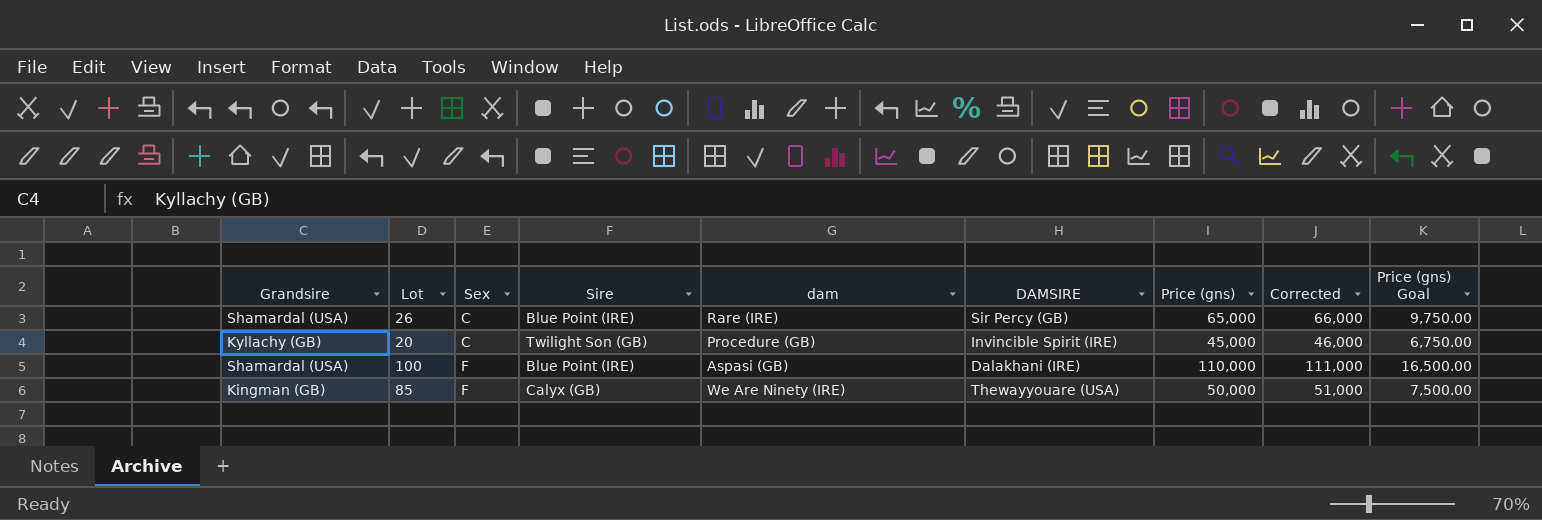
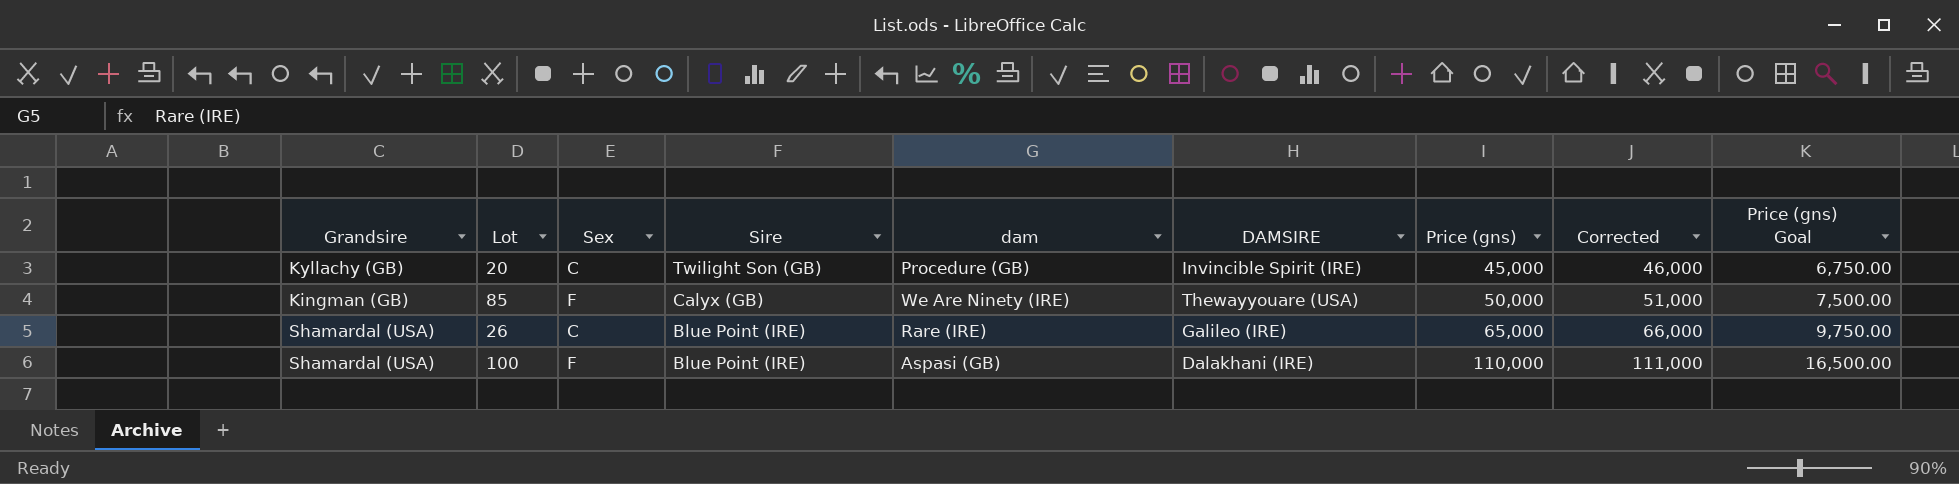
row order: Sex ascending -> Sire descending
26 | DAMSIRE: Sir Percy (GB) -> Galileo (IRE)

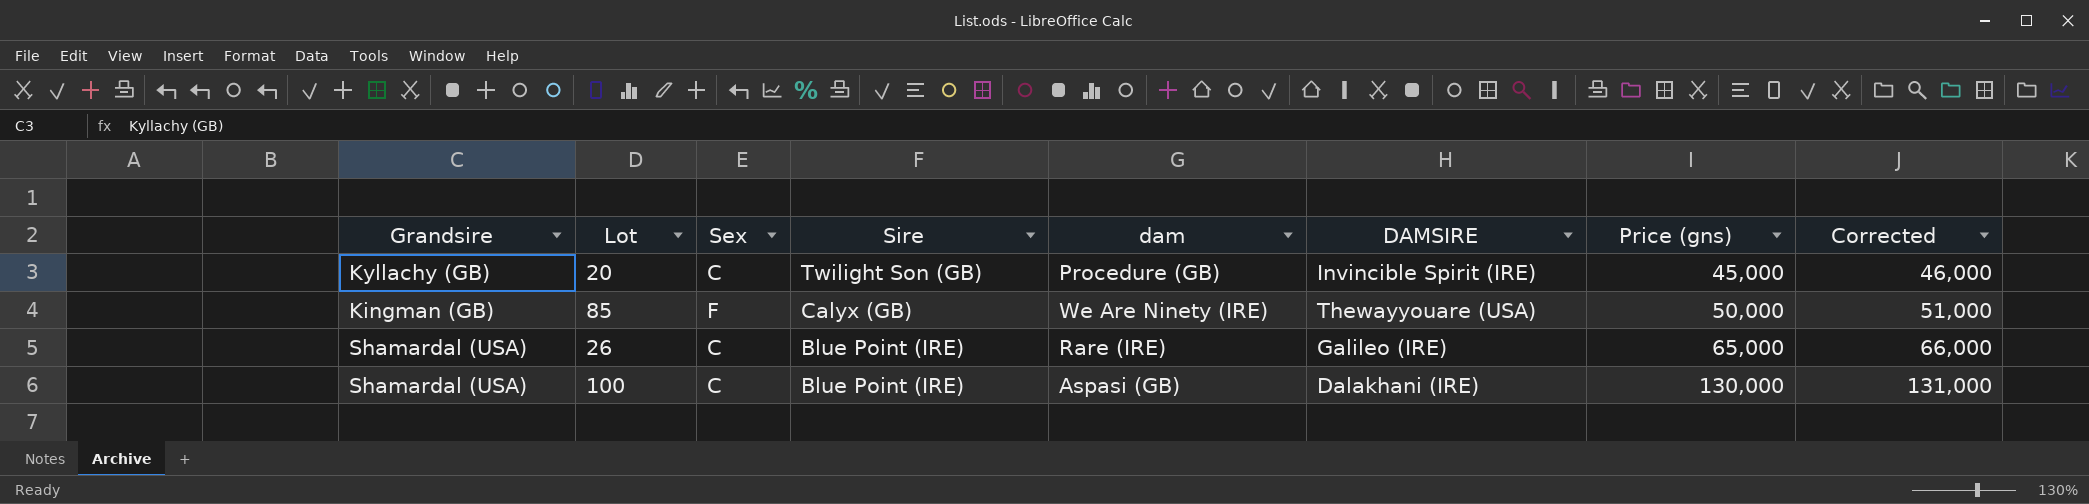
column Price (gns) Goal | formula: [Price (gns)] * 0.15 -> none
100 | Sex: F -> C
100 | Price (gns): 110,000 -> 130,000
100 | Corrected: 111,000 -> 131,000

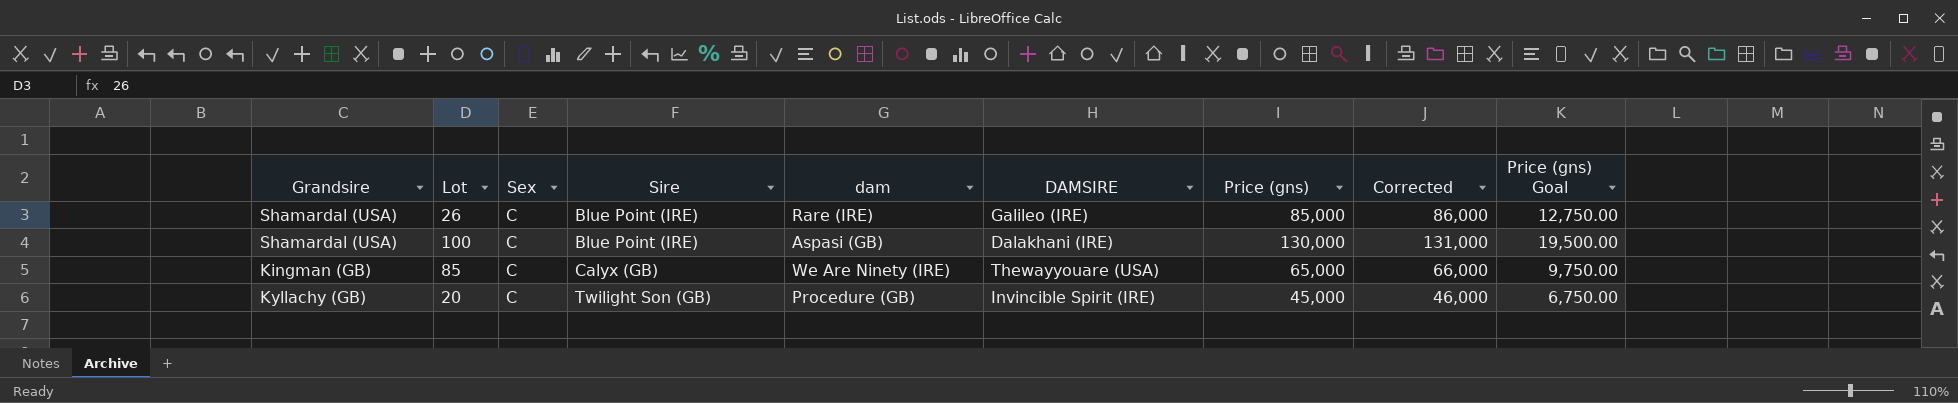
row order: Sire descending -> Sire ascending
column Price (gns) Goal | formula: none -> [Price (gns)] * 0.15
26 | Price (gns): 65,000 -> 85,000
26 | Corrected: 66,000 -> 86,000
85 | Sex: F -> C
85 | Price (gns): 50,000 -> 65,000
85 | Corrected: 51,000 -> 66,000

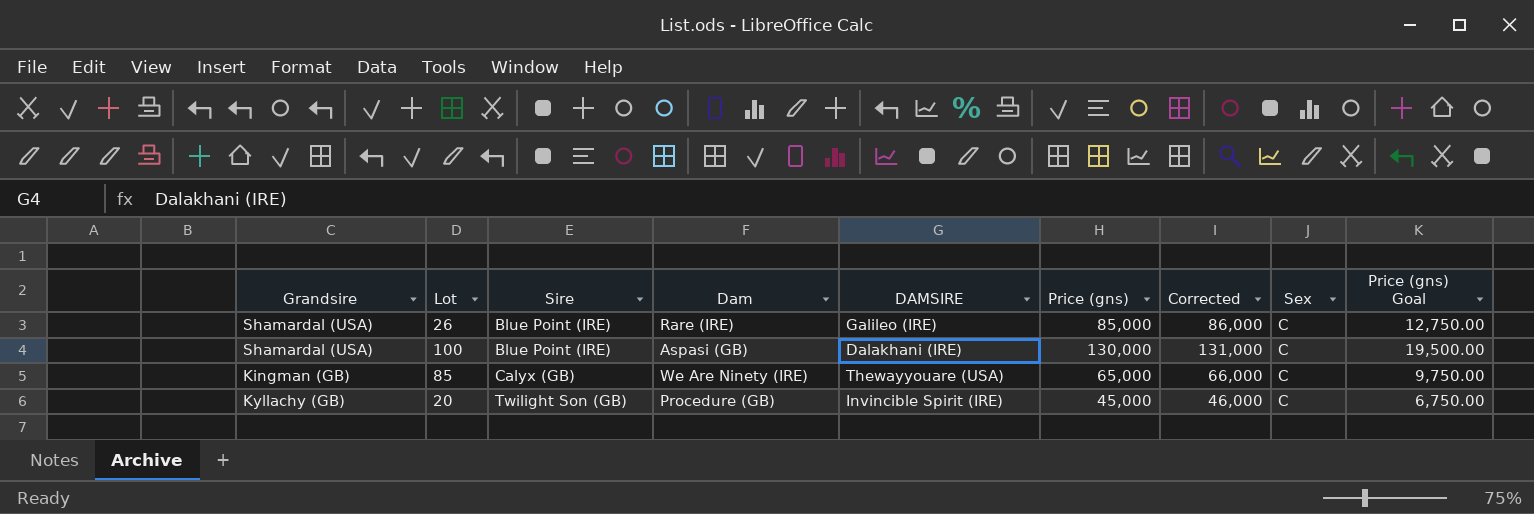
column name: dam -> Dam
column Sex | position: 3 -> 8

